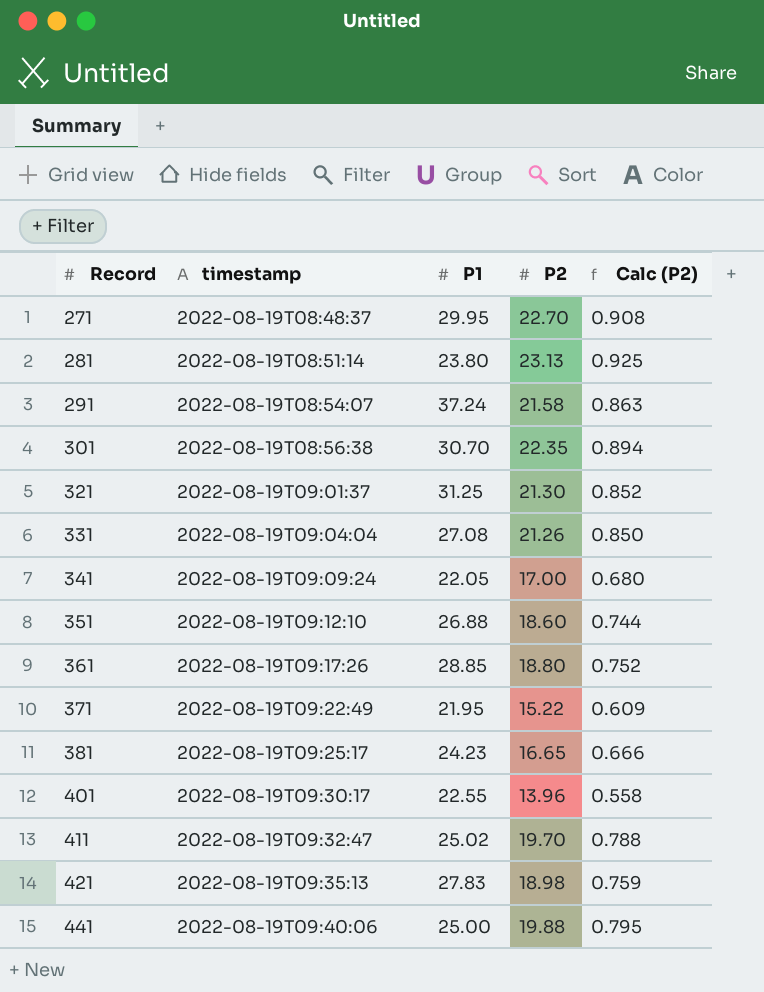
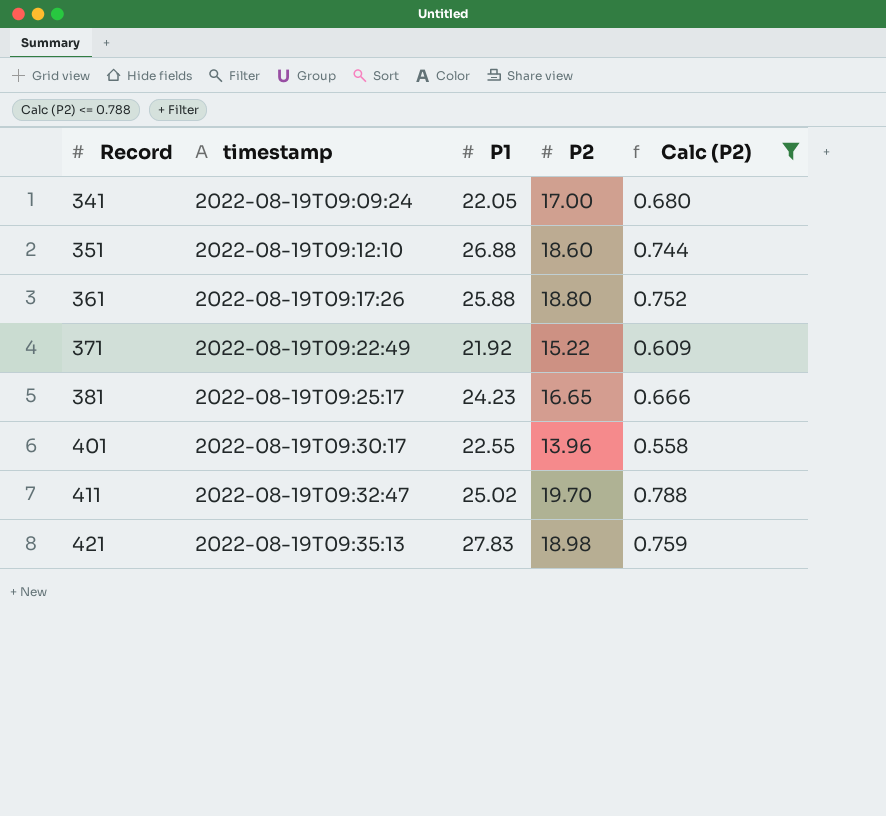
filter: none -> Calc (P2) <= 0.788
361 | P1: 28.85 -> 25.88
371 | P1: 21.95 -> 21.92

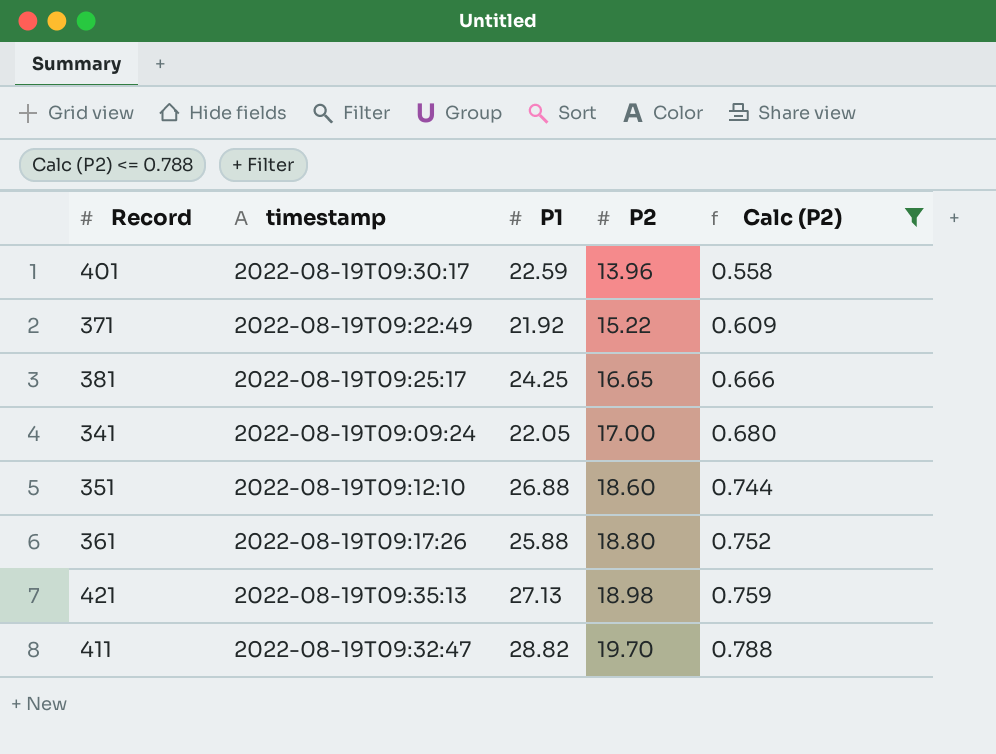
row order: Record ascending -> P2 ascending
401 | P1: 22.55 -> 22.59
381 | P1: 24.23 -> 24.25
421 | P1: 27.83 -> 27.13
411 | P1: 25.02 -> 28.82

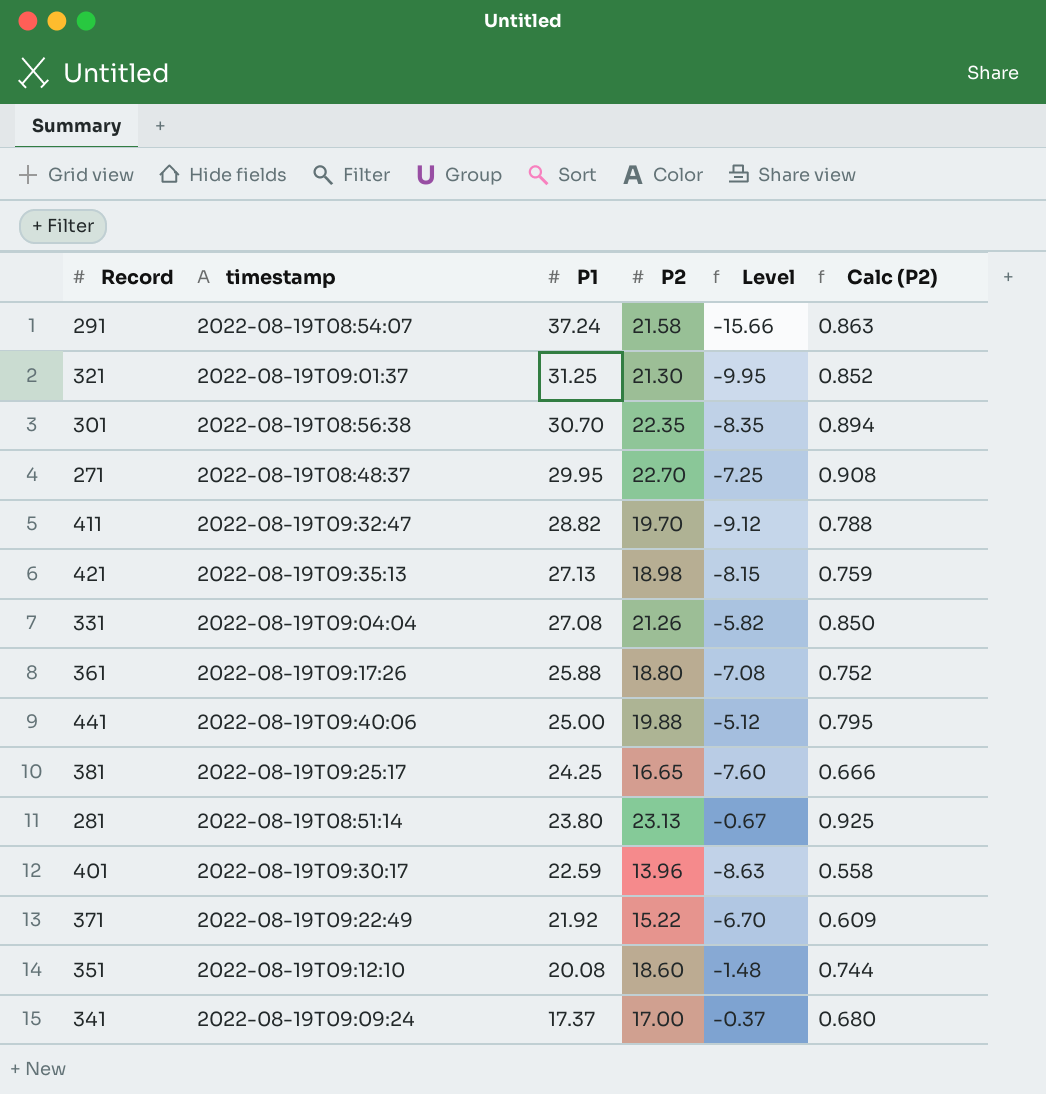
filter: Calc (P2) <= 0.788 -> none
row order: P2 ascending -> P1 descending
column Level | formula: none -> [P2] - [P1]
351 | P1: 26.88 -> 20.08
341 | P1: 22.05 -> 17.37

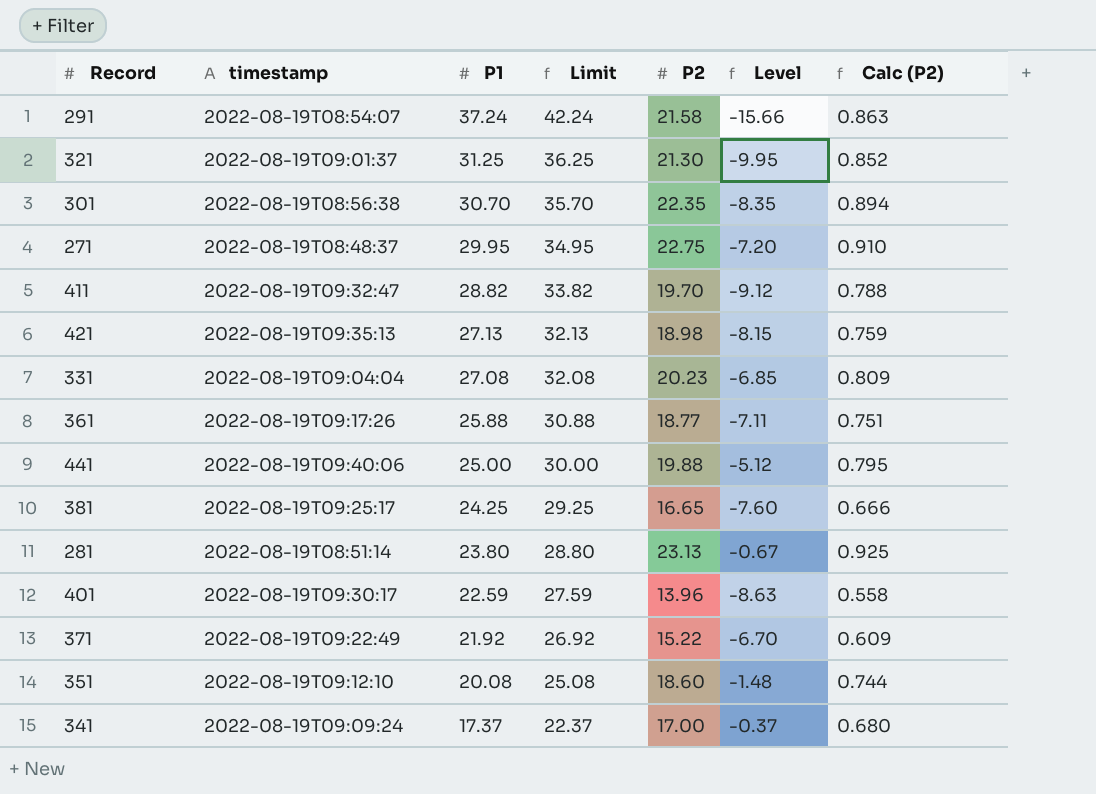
column Limit | formula: none -> [P1] + 5
271 | P2: 22.70 -> 22.75
271 | Level: -7.25 -> -7.20
271 | Calc (P2): 0.908 -> 0.910
331 | P2: 21.26 -> 20.23
331 | Level: -5.82 -> -6.85
331 | Calc (P2): 0.850 -> 0.809
361 | P2: 18.80 -> 18.77
361 | Level: -7.08 -> -7.11
361 | Calc (P2): 0.752 -> 0.751

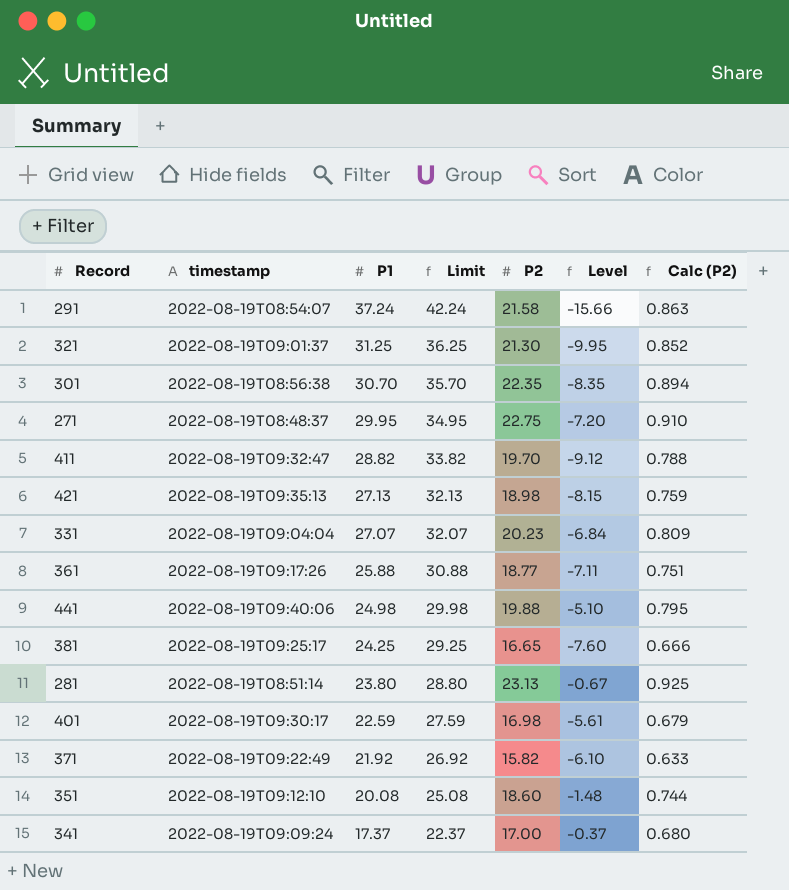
331 | P1: 27.08 -> 27.07
331 | Limit: 32.08 -> 32.07
331 | Level: -6.85 -> -6.84
441 | P1: 25.00 -> 24.98
441 | Limit: 30.00 -> 29.98
441 | Level: -5.12 -> -5.10
401 | P2: 13.96 -> 16.98
401 | Level: -8.63 -> -5.61
401 | Calc (P2): 0.558 -> 0.679
371 | P2: 15.22 -> 15.82
371 | Level: -6.70 -> -6.10
371 | Calc (P2): 0.609 -> 0.633

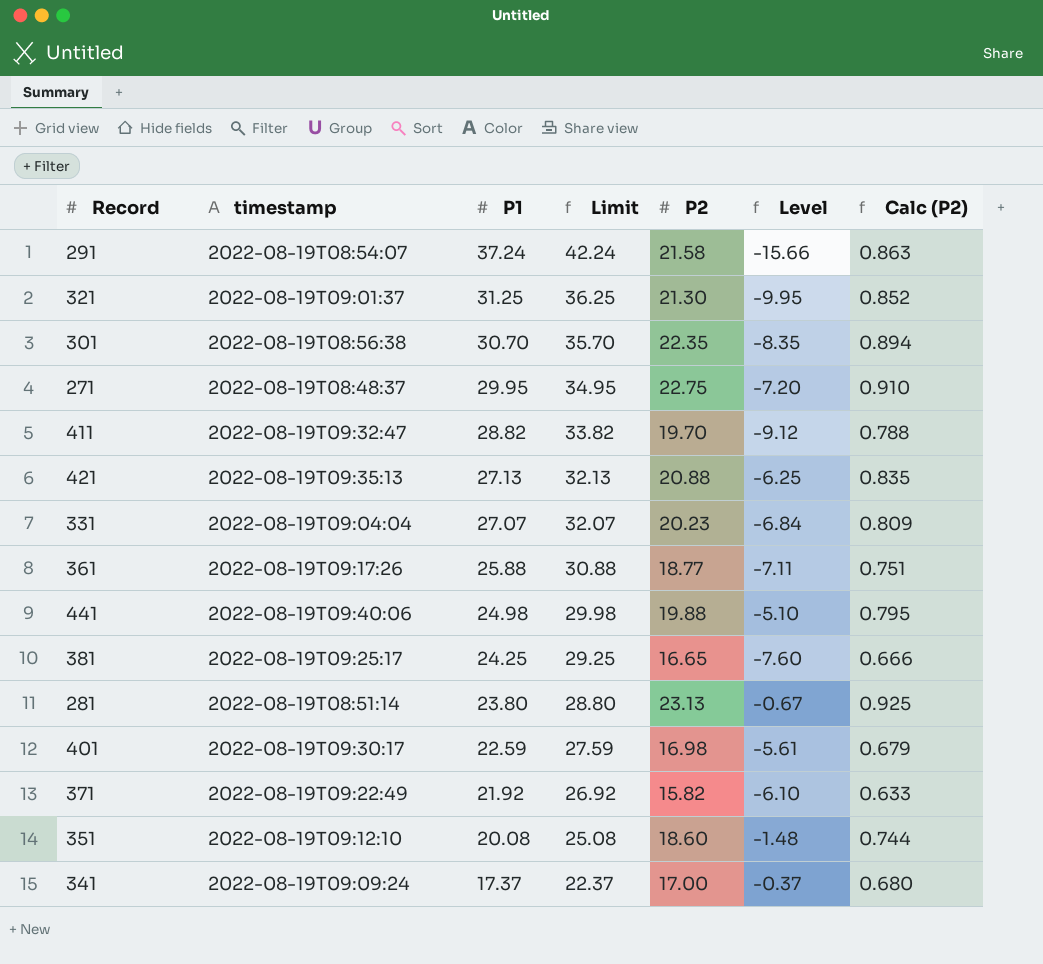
421 | P2: 18.98 -> 20.88
421 | Level: -8.15 -> -6.25
421 | Calc (P2): 0.759 -> 0.835

